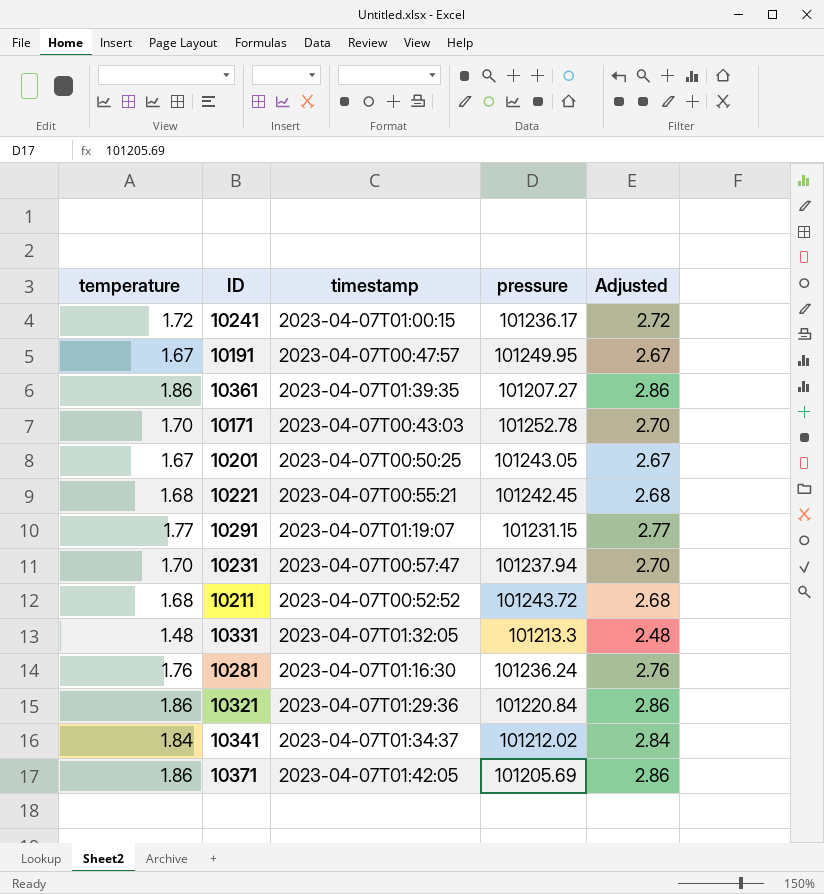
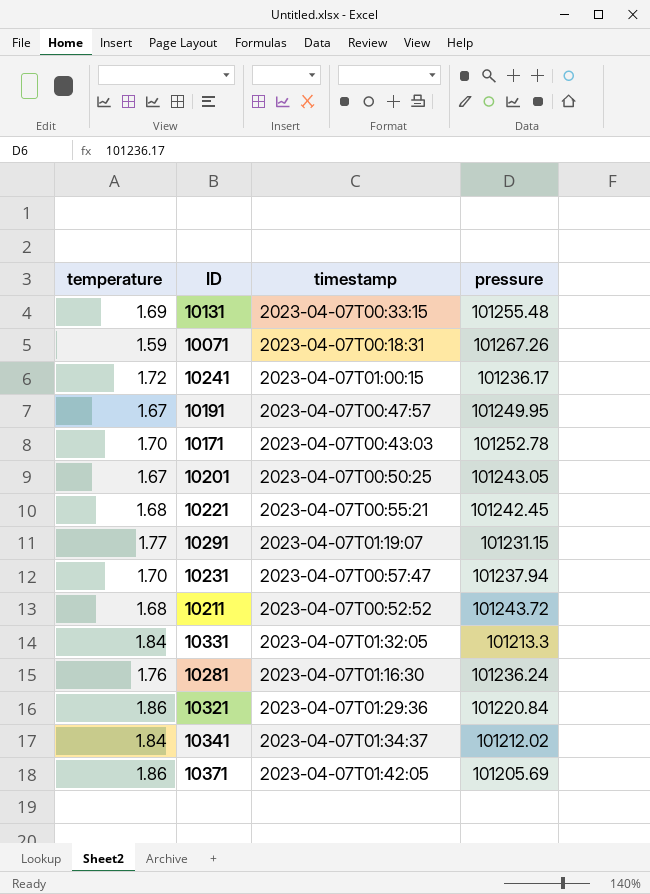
column Adjusted | formula: [temperature] + 1 -> none
row 10361: 1.86 | 2023-04-07T01:39:35 | 101207.27 | 2.86 -> none
row 10131: none -> 1.69 | 2023-04-07T00:33:15 | 101255.48
row 10071: none -> 1.59 | 2023-04-07T00:18:31 | 101267.26
10331 | temperature: 1.48 -> 1.84

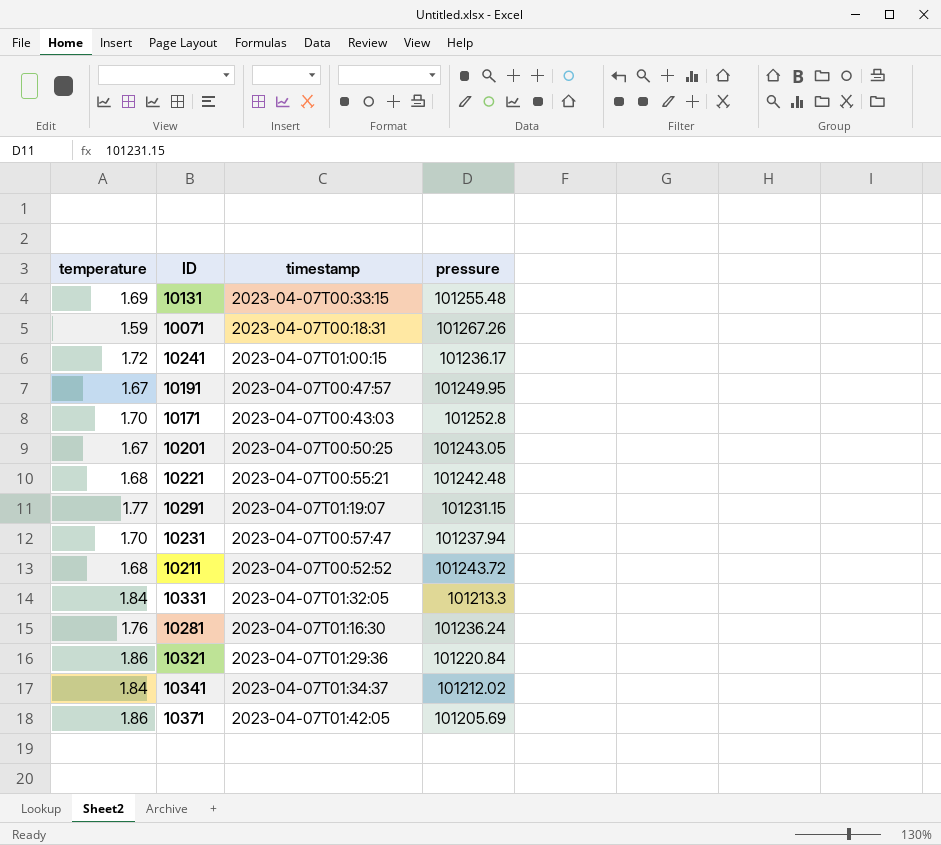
10171 | pressure: 101252.78 -> 101252.8
10221 | pressure: 101242.45 -> 101242.48

